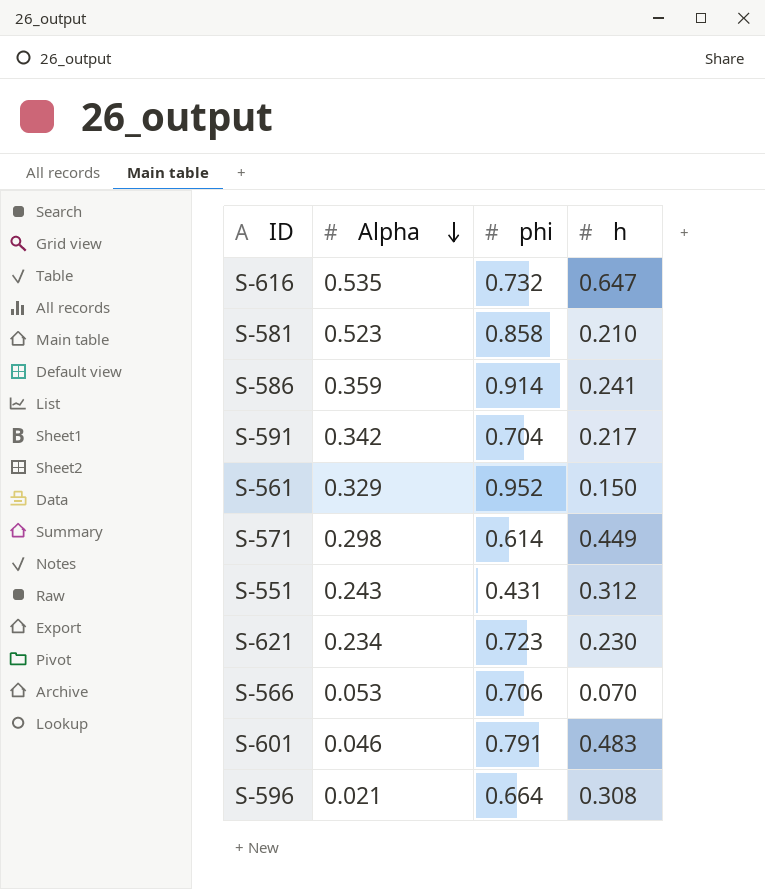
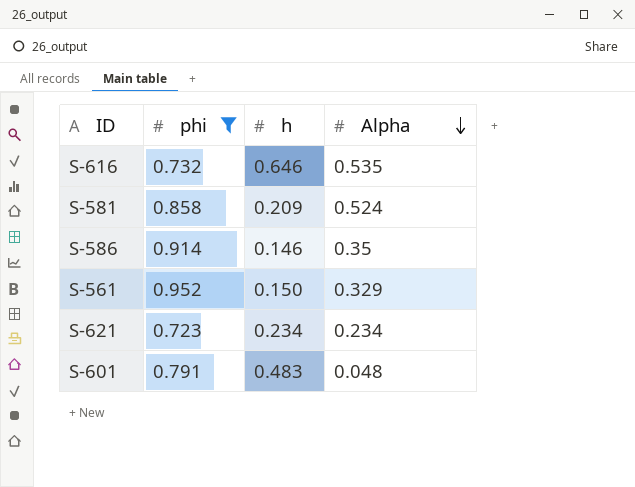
filter: none -> phi >= 0.723
column Alpha | position: 2 -> 4
S-616 | h: 0.647 -> 0.646
S-581 | h: 0.210 -> 0.209
S-581 | Alpha: 0.523 -> 0.524
S-586 | h: 0.241 -> 0.146
S-586 | Alpha: 0.359 -> 0.35
S-621 | h: 0.230 -> 0.234
S-601 | Alpha: 0.046 -> 0.048

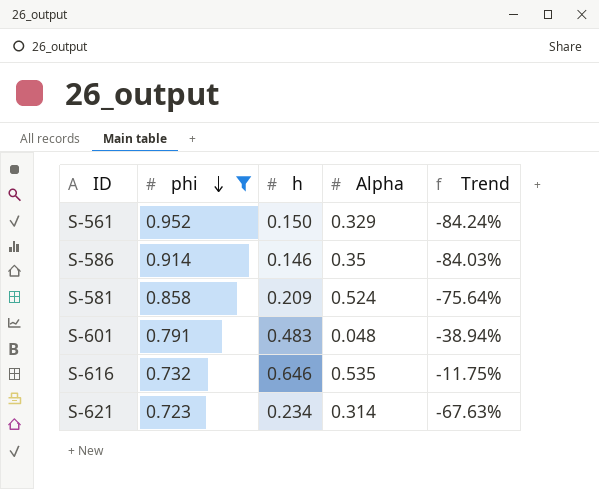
row order: Alpha descending -> phi descending
column Trend | formula: none -> ([h] - [phi]) / [phi]
S-621 | Alpha: 0.234 -> 0.314

